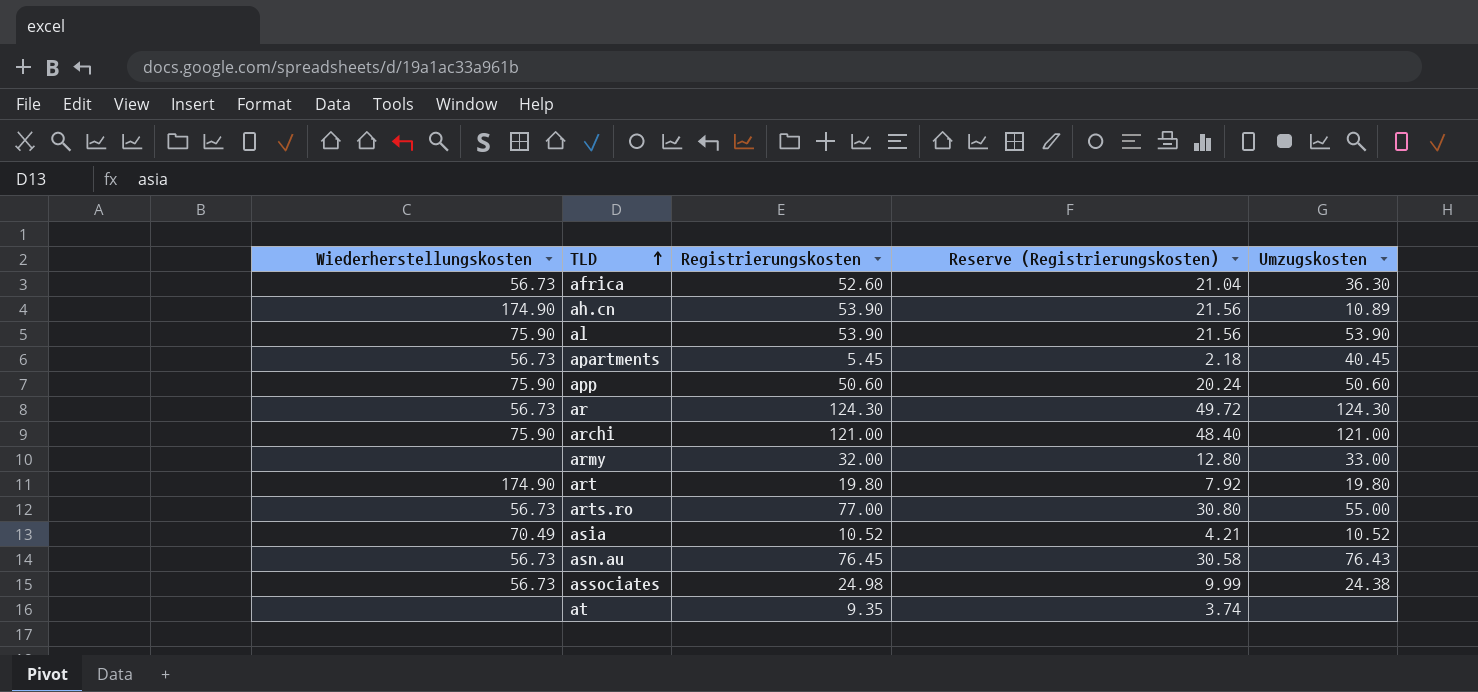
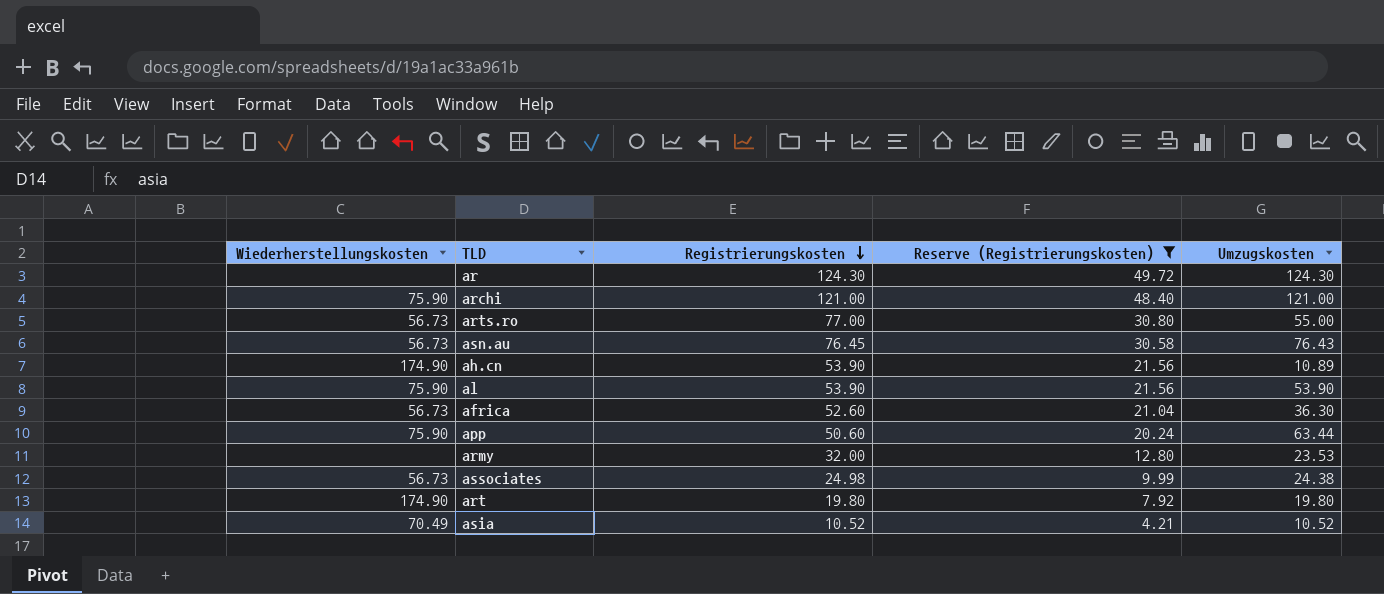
filter: none -> Reserve (Registrierungskosten) >= 4.21
row order: TLD ascending -> Registrierungskosten descending
ar | Wiederherstellungskosten: 56.73 -> none
app | Umzugskosten: 50.60 -> 63.44
army | Umzugskosten: 33.00 -> 23.53

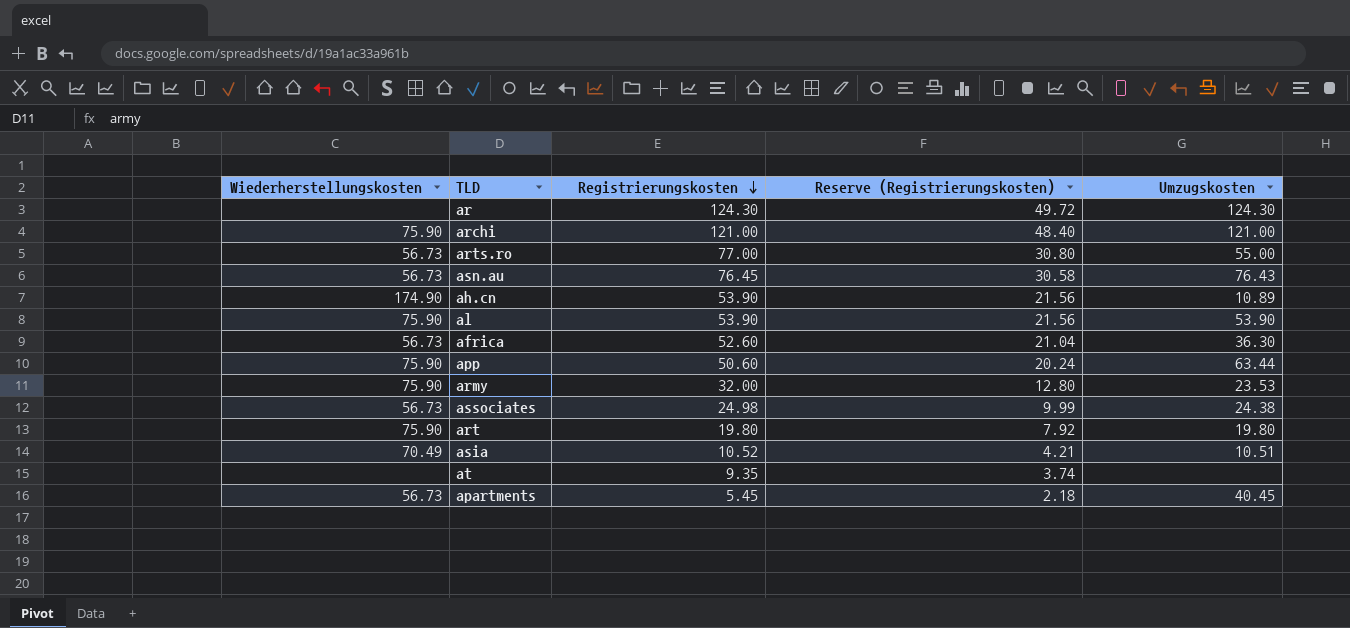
filter: Reserve (Registrierungskosten) >= 4.21 -> none
army | Wiederherstellungskosten: none -> 75.90
art | Wiederherstellungskosten: 174.90 -> 75.90
asia | Umzugskosten: 10.52 -> 10.51

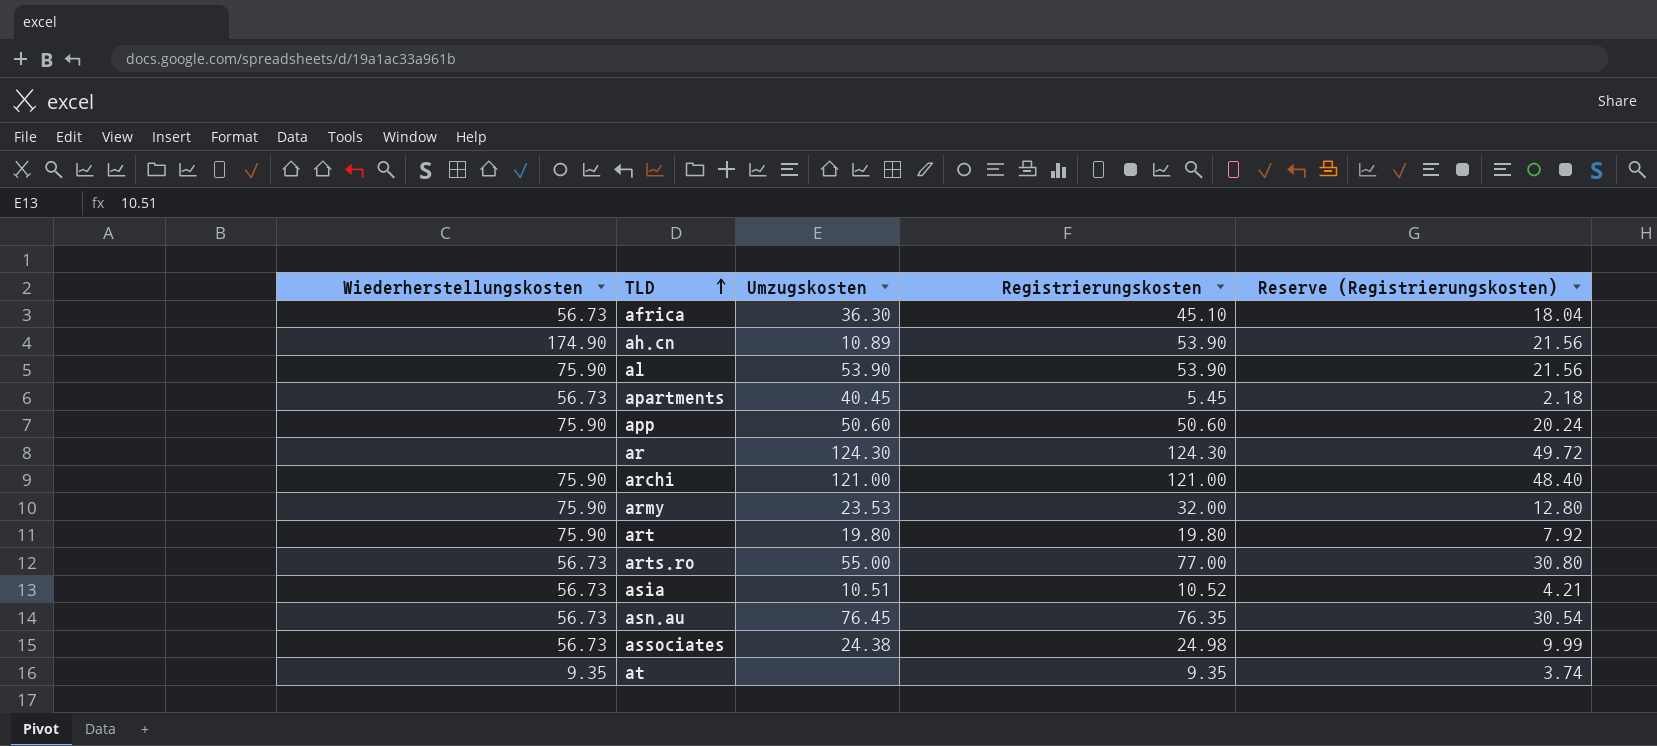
row order: Registrierungskosten descending -> TLD ascending
column Umzugskosten | position: 5 -> 3
africa | Registrierungskosten: 52.60 -> 45.10
africa | Reserve (Registrierungskosten): 21.04 -> 18.04
app | Umzugskosten: 63.44 -> 50.60
asia | Wiederherstellungskosten: 70.49 -> 56.73
asn.au | Umzugskosten: 76.43 -> 76.45
asn.au | Registrierungskosten: 76.45 -> 76.35
asn.au | Reserve (Registrierungskosten): 30.58 -> 30.54
at | Wiederherstellungskosten: none -> 9.35

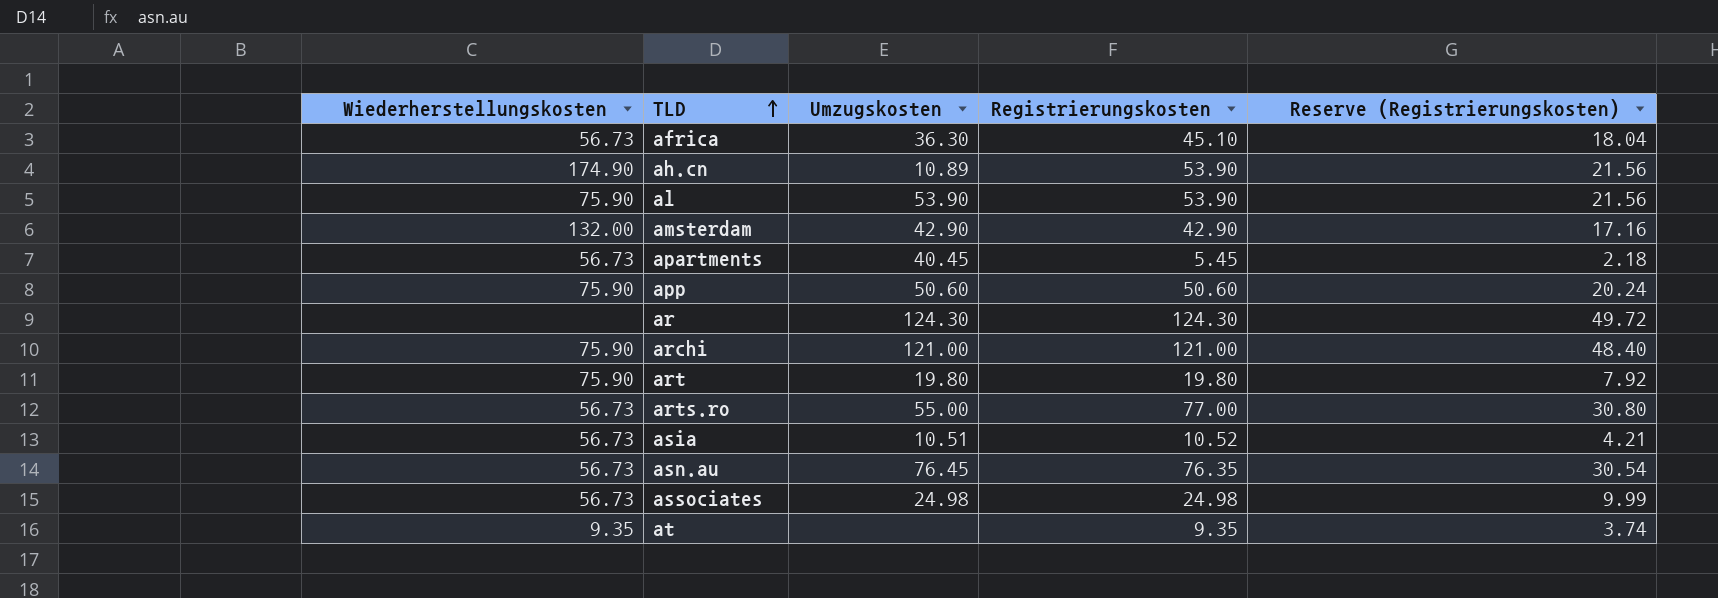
row army: 75.90 | 23.53 | 32.00 | 12.80 -> none
row amsterdam: none -> 132.00 | 42.90 | 42.90 | 17.16
associates | Umzugskosten: 24.38 -> 24.98

